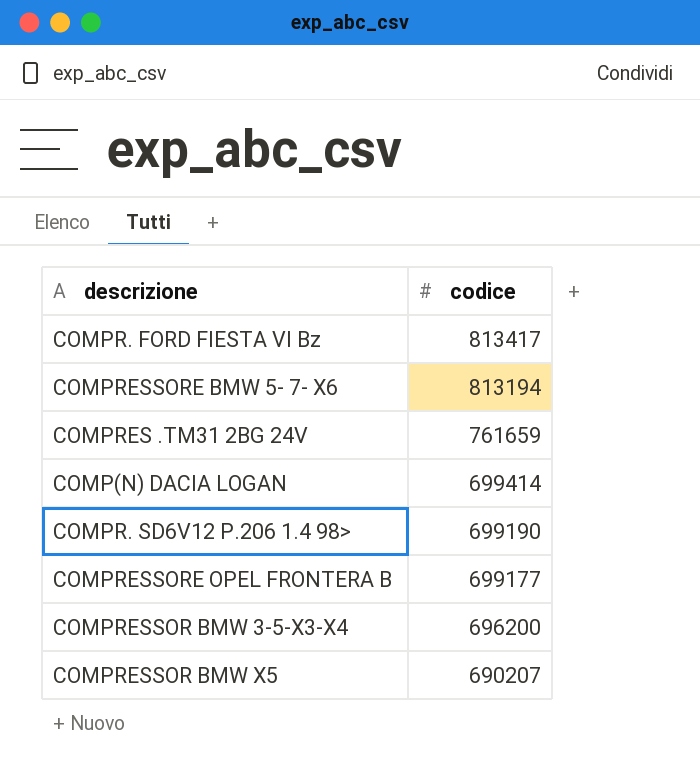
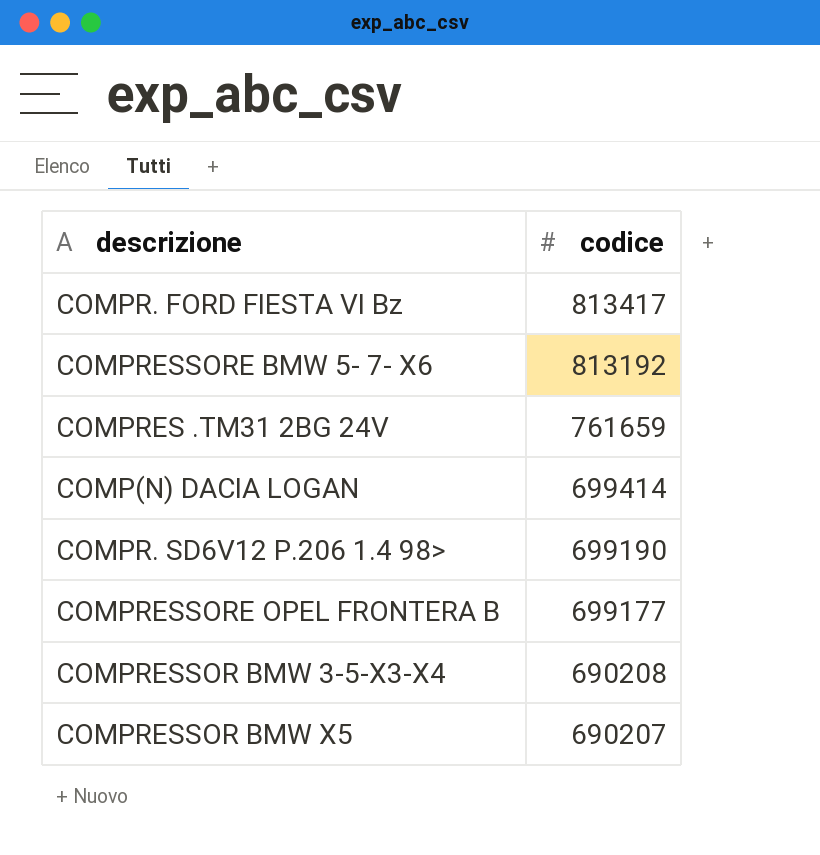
COMPRESSORE BMW 5- 7- X6 | codice: 813194 -> 813192
COMPRESSOR BMW 3-5-X3-X4 | codice: 696200 -> 690208

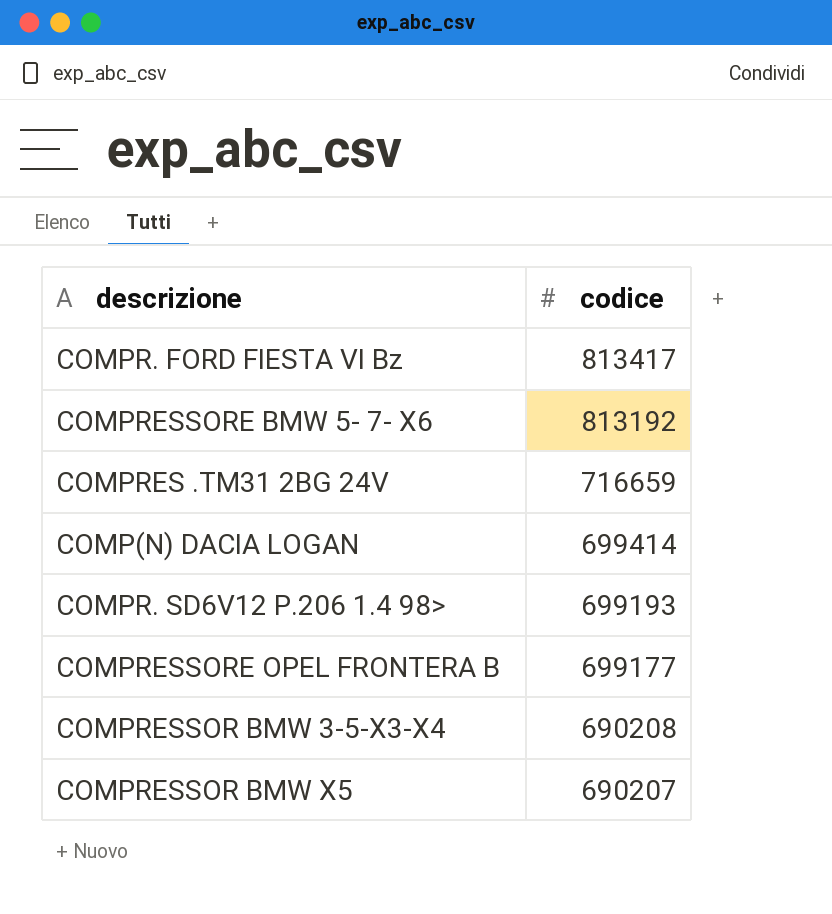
COMPRES .TM31 2BG 24V | codice: 761659 -> 716659
COMPR. SD6V12 P.206 1.4 98> | codice: 699190 -> 699193

